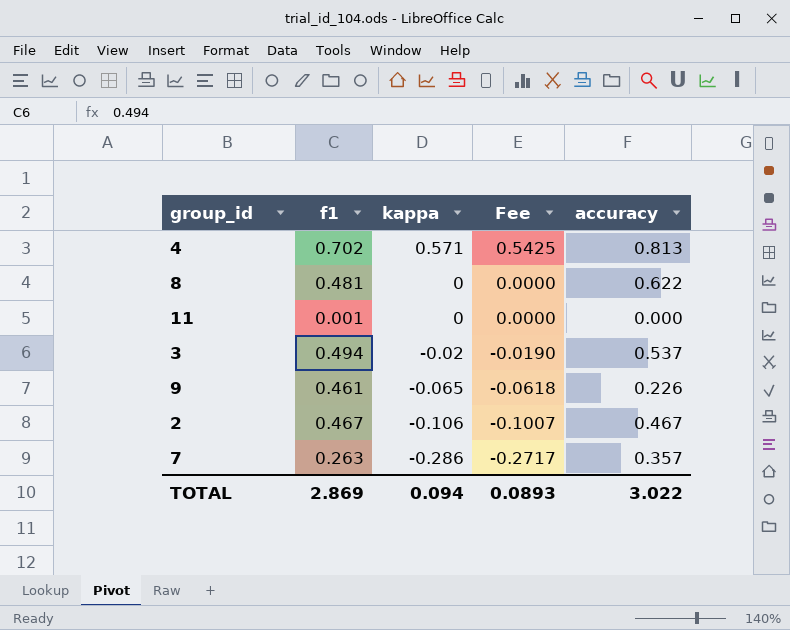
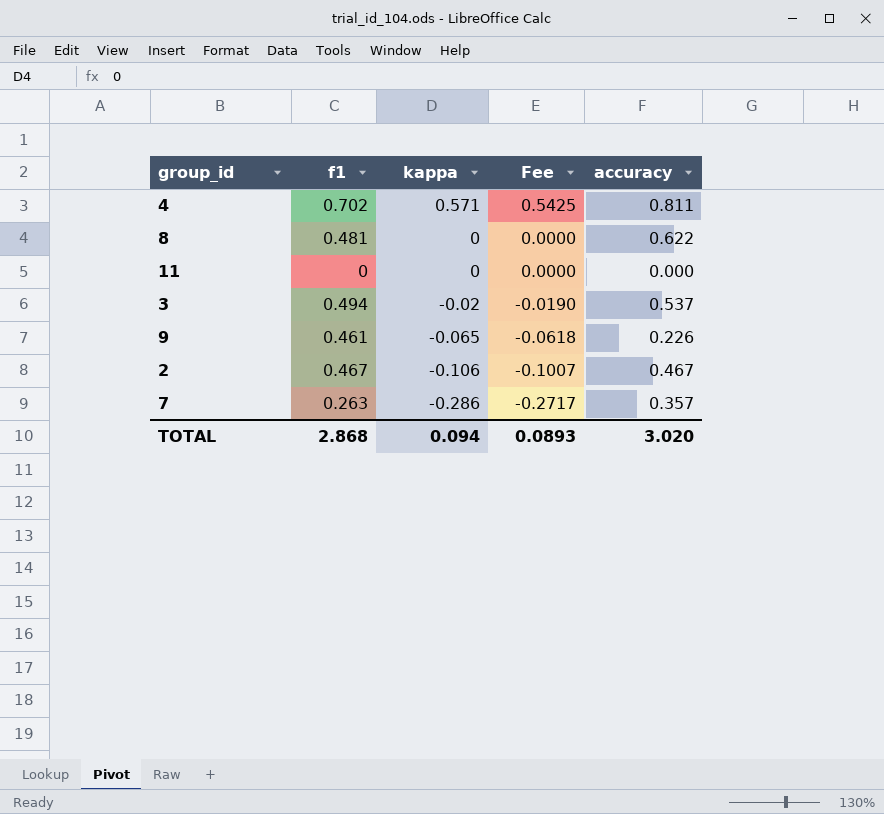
4 | accuracy: 0.813 -> 0.811
11 | f1: 0.001 -> 0
TOTAL | f1: 2.869 -> 2.868
TOTAL | accuracy: 3.022 -> 3.020

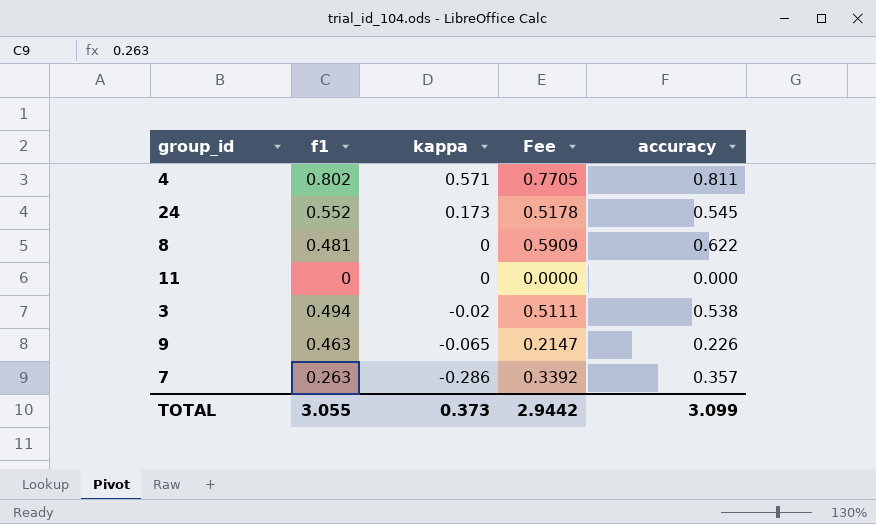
column Fee | formula: [kappa] * 0.95 -> [accuracy] * 0.95
row 2: 0.467 | -0.106 | -0.1007 | 0.467 -> none
4 | f1: 0.702 -> 0.802
row 24: none -> 0.552 | 0.173 | 0.5178 | 0.545
3 | accuracy: 0.537 -> 0.538
9 | f1: 0.461 -> 0.463
TOTAL | f1: 2.868 -> 3.055
TOTAL | kappa: 0.094 -> 0.373
TOTAL | Fee: 0.0893 -> 2.9442
TOTAL | accuracy: 3.020 -> 3.099

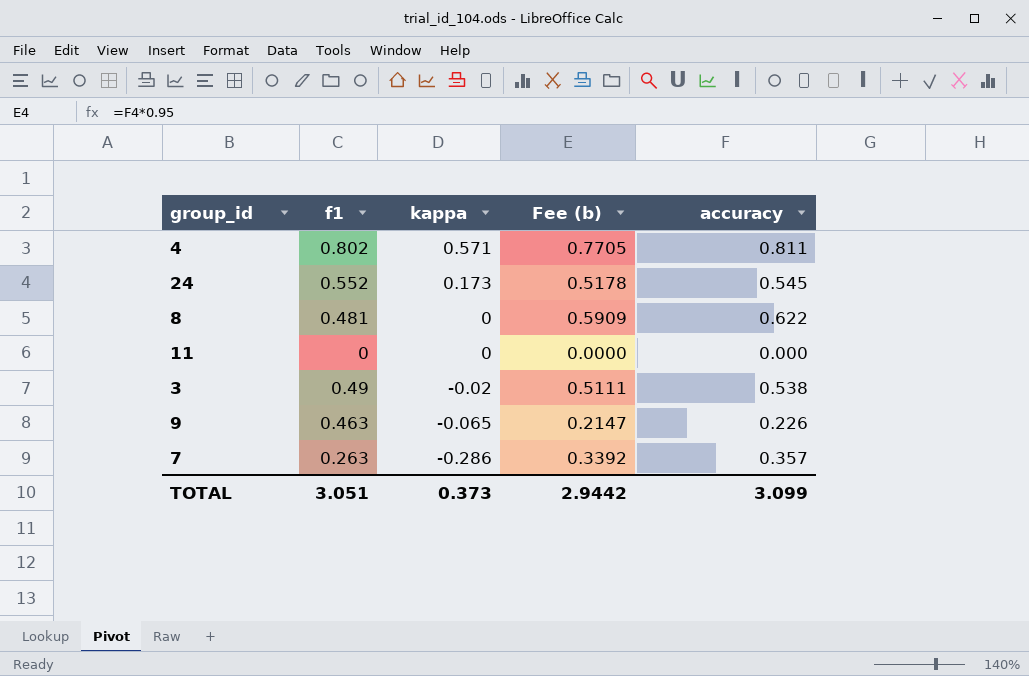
column name: Fee -> Fee (b)
3 | f1: 0.494 -> 0.49
TOTAL | f1: 3.055 -> 3.051

